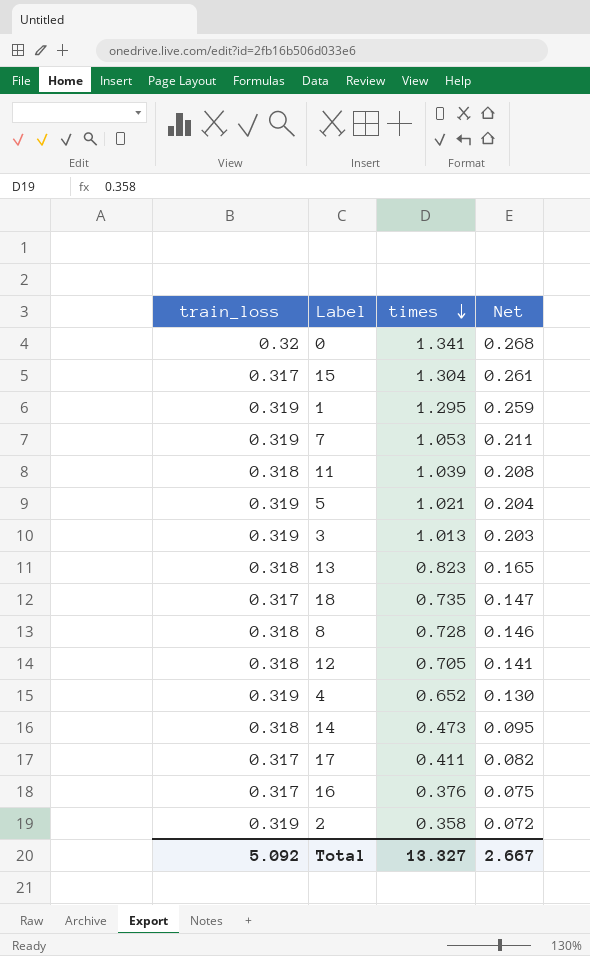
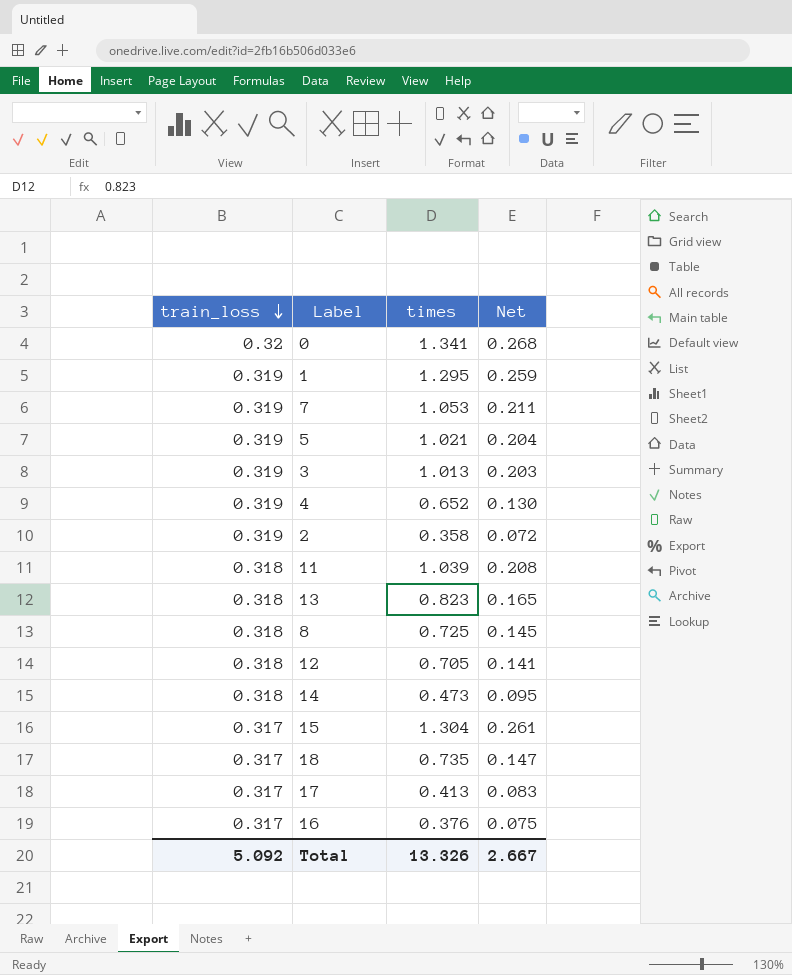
row order: times descending -> train_loss descending
8 | times: 0.728 -> 0.725
8 | Net: 0.146 -> 0.145
17 | times: 0.411 -> 0.413
17 | Net: 0.082 -> 0.083
Total | times: 13.327 -> 13.326

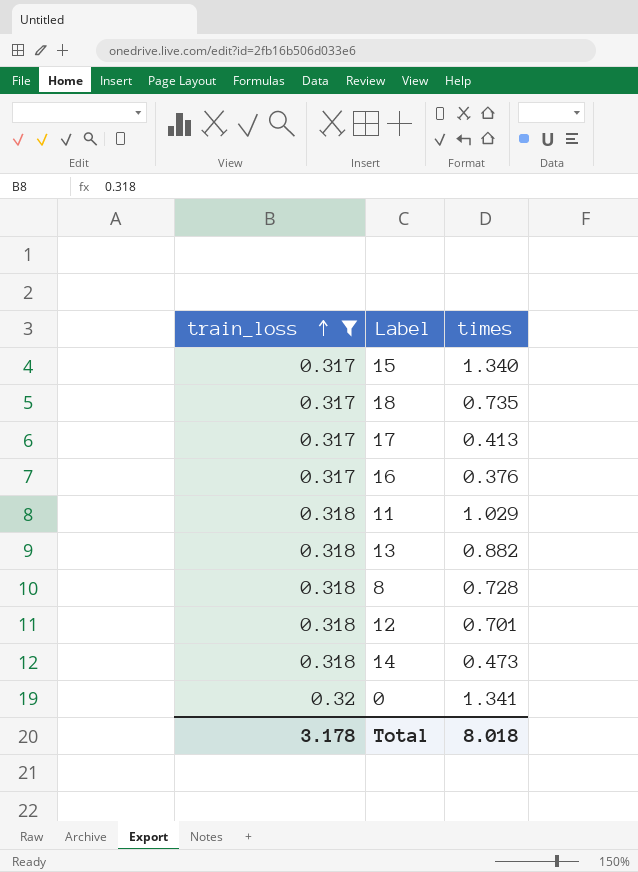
filter: none -> train_loss != 0.319
row order: train_loss descending -> train_loss ascending
column Net | formula: [times] * 0.2 -> none
15 | times: 1.304 -> 1.340
11 | times: 1.039 -> 1.029
13 | times: 0.823 -> 0.882
8 | times: 0.725 -> 0.728
12 | times: 0.705 -> 0.701
Total | train_loss: 5.092 -> 3.178
Total | times: 13.326 -> 8.018

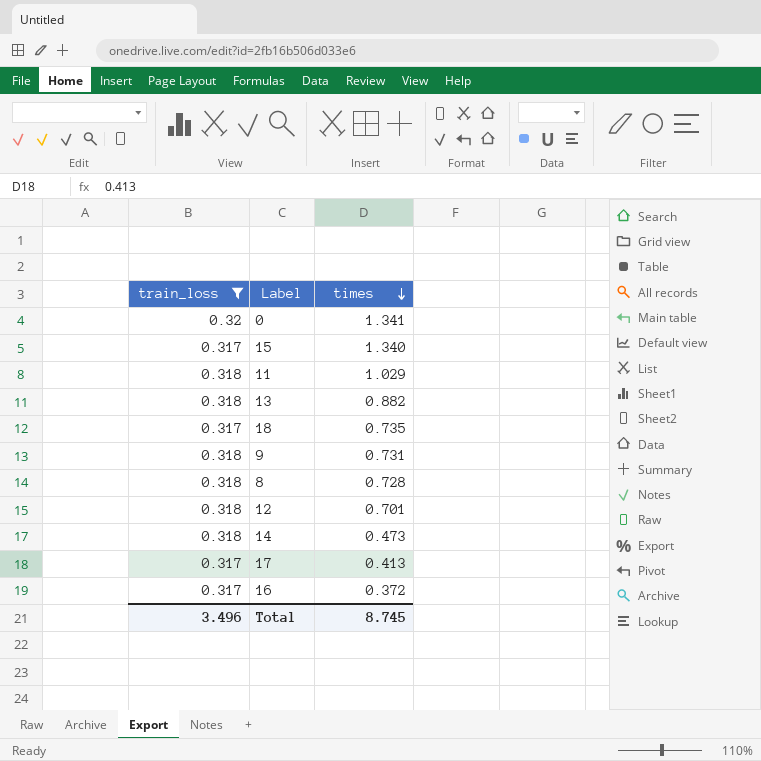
row order: train_loss ascending -> times descending
row 9: none -> 0.318 | 0.731
16 | times: 0.376 -> 0.372
Total | train_loss: 3.178 -> 3.496
Total | times: 8.018 -> 8.745

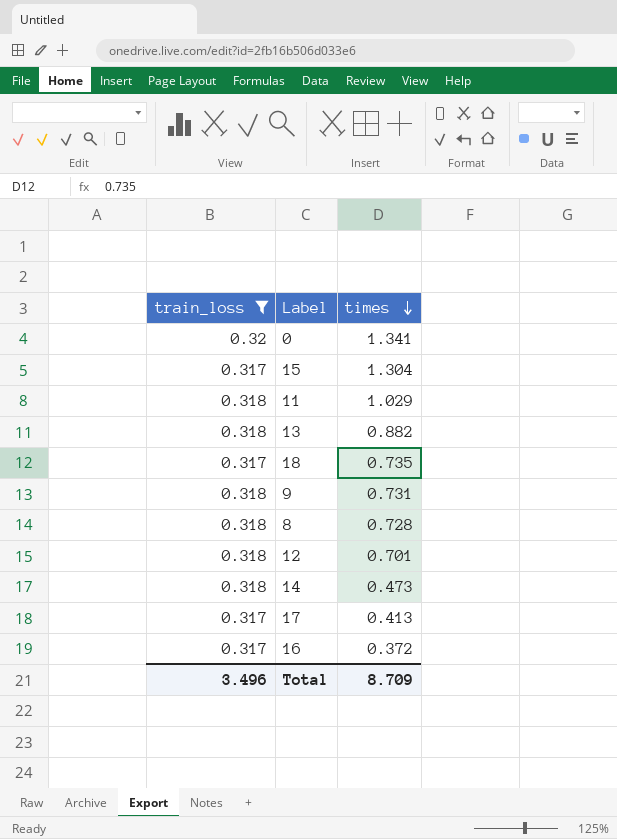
15 | times: 1.340 -> 1.304
Total | times: 8.745 -> 8.709

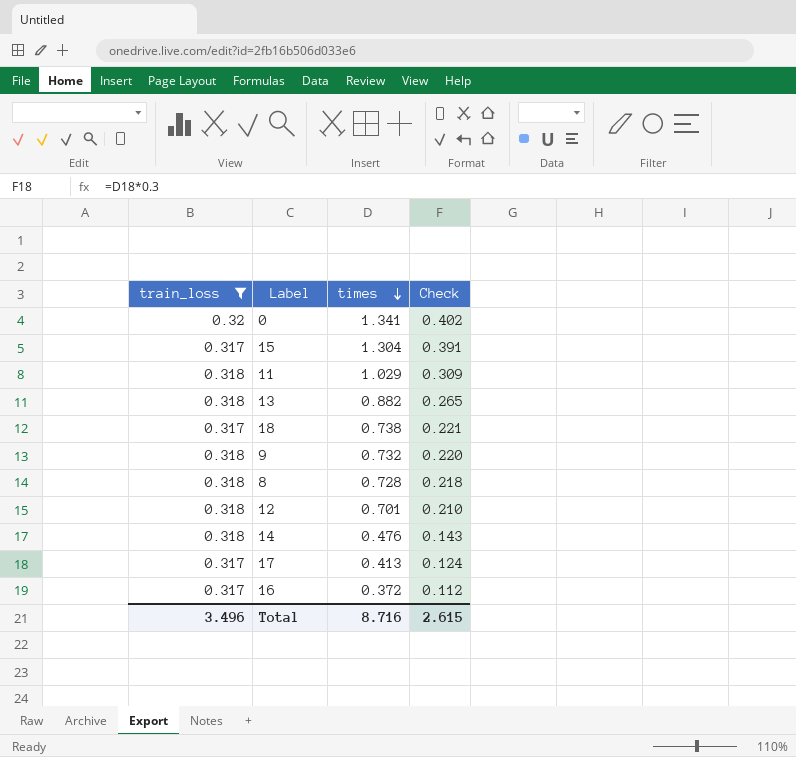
column Check | formula: none -> [times] * 0.3
18 | times: 0.735 -> 0.738
9 | times: 0.731 -> 0.732
14 | times: 0.473 -> 0.476
Total | times: 8.709 -> 8.716

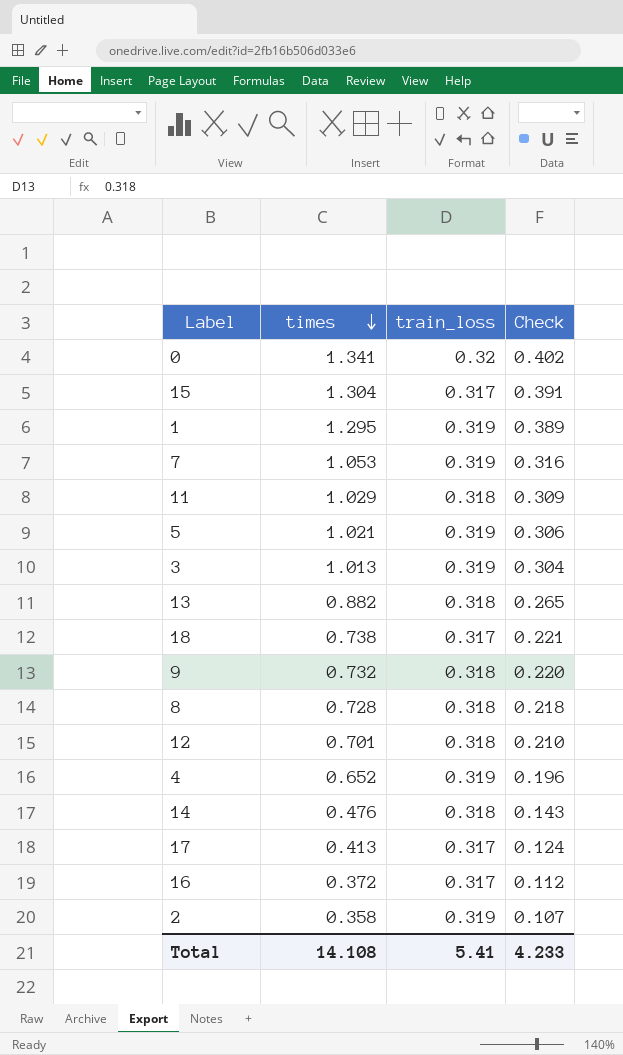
filter: train_loss != 0.319 -> none
column train_loss | position: 1 -> 3
Total | times: 8.716 -> 14.108
Total | train_loss: 3.496 -> 5.41
Total | Check: 2.615 -> 4.233

